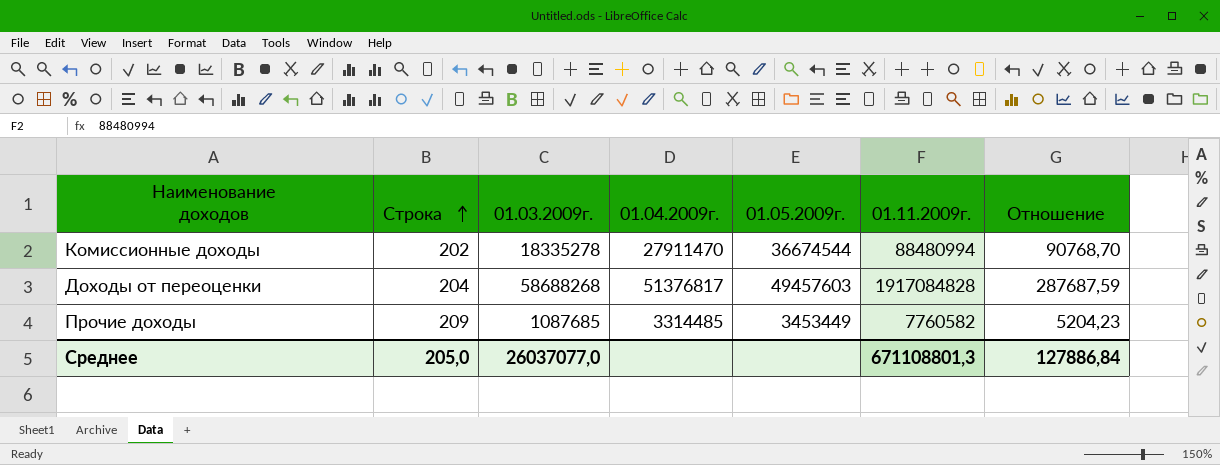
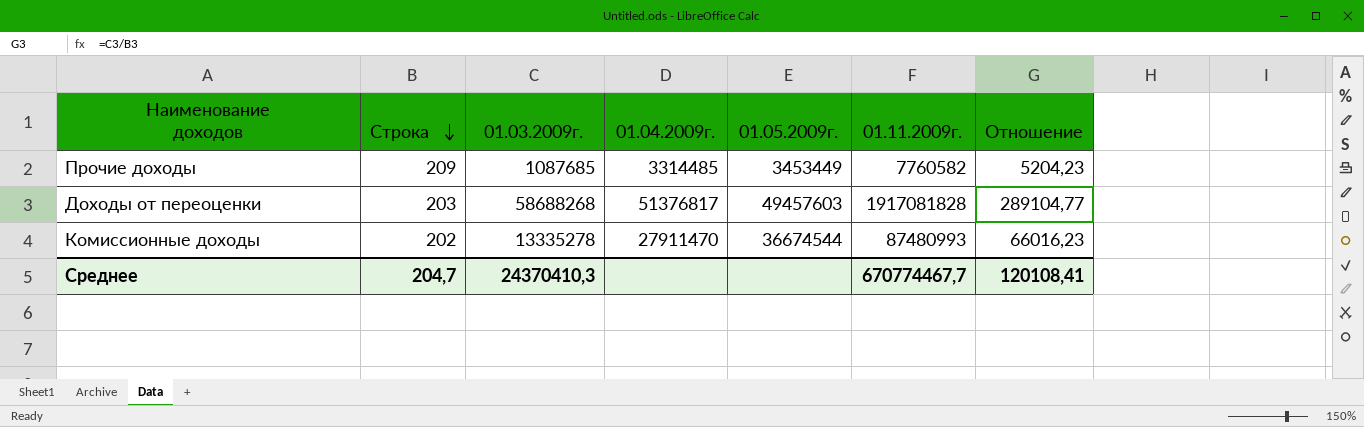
row order: Строка ascending -> Строка descending
Доходы от переоценки | Строка: 204 -> 203
Доходы от переоценки | 01.11.2009г.: 1917084828 -> 1917081828
Доходы от переоценки | Отношение: 287687,59 -> 289104,77
Комиссионные доходы | 01.03.2009г.: 18335278 -> 13335278
Комиссионные доходы | 01.11.2009г.: 88480994 -> 87480993
Комиссионные доходы | Отношение: 90768,70 -> 66016,23
Среднее | Строка: 205,0 -> 204,7
Среднее | 01.03.2009г.: 26037077,0 -> 24370410,3
Среднее | 01.11.2009г.: 671108801,3 -> 670774467,7
Среднее | Отношение: 127886,84 -> 120108,41

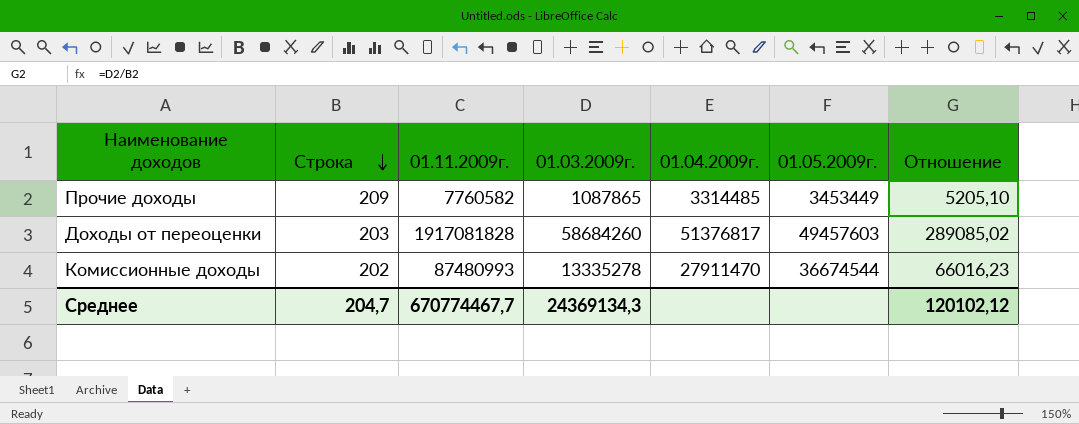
column 01.11.2009г. | position: 6 -> 3
Прочие доходы | 01.03.2009г.: 1087685 -> 1087865
Прочие доходы | Отношение: 5204,23 -> 5205,10
Доходы от переоценки | 01.03.2009г.: 58688268 -> 58684260
Доходы от переоценки | Отношение: 289104,77 -> 289085,02
Среднее | 01.03.2009г.: 24370410,3 -> 24369134,3
Среднее | Отношение: 120108,41 -> 120102,12

